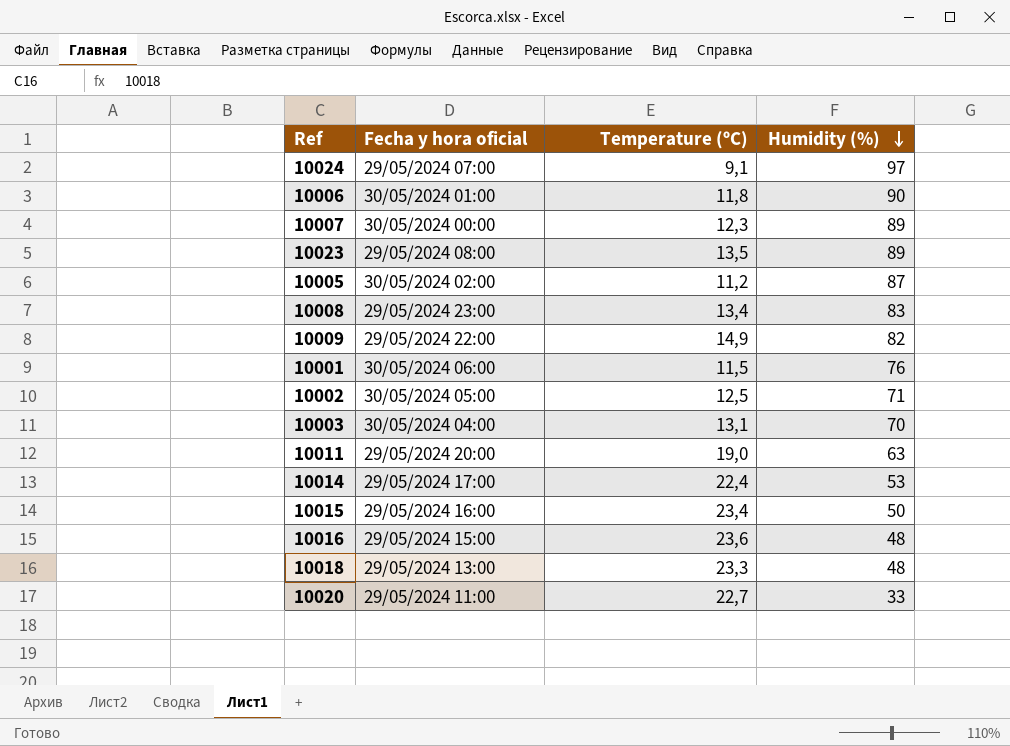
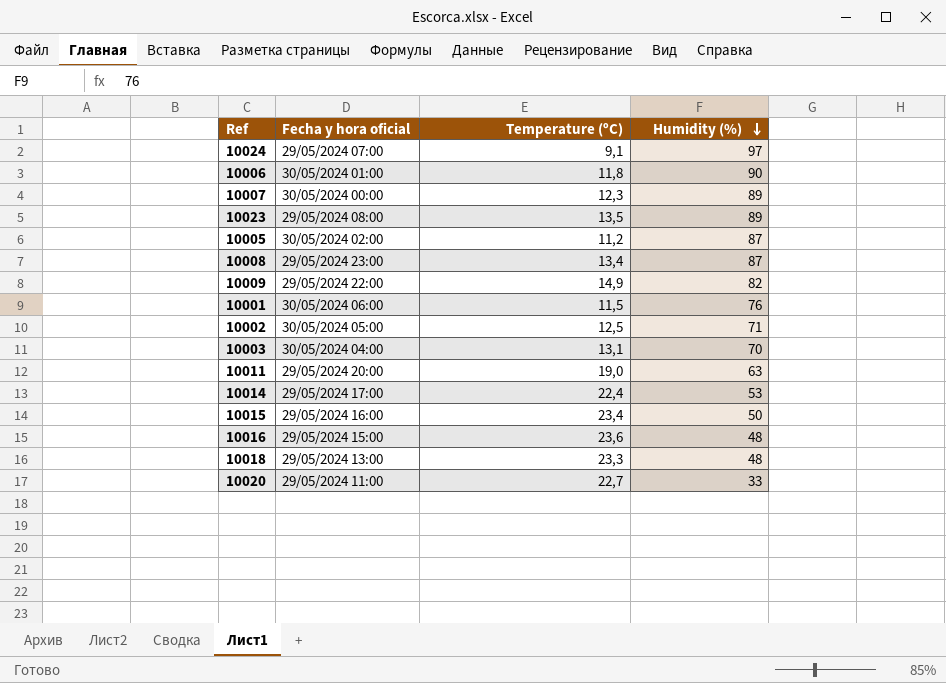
10008 | Humidity (%): 83 -> 87

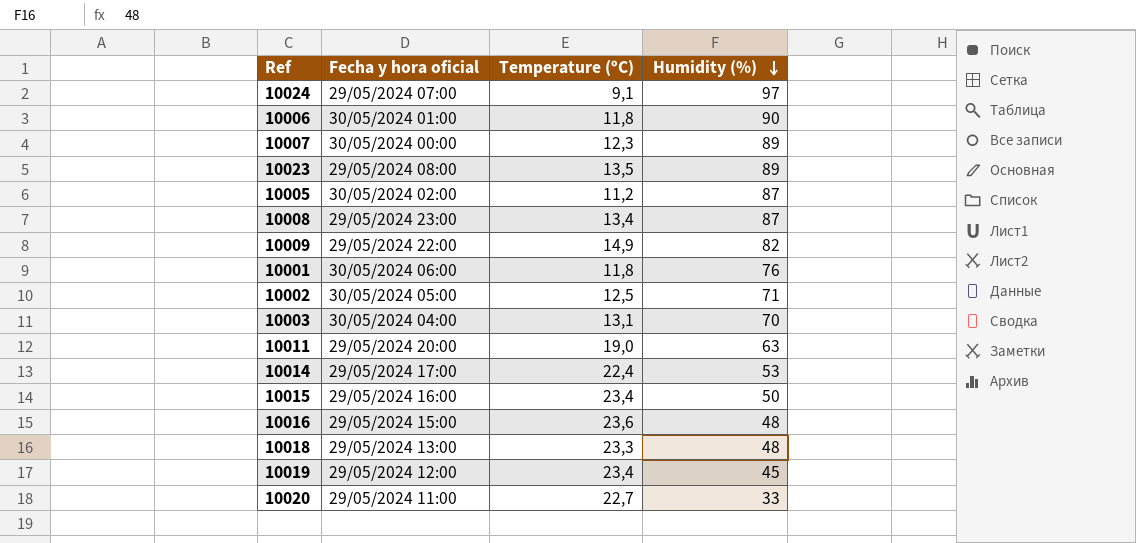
10001 | Temperature (ºC): 11,5 -> 11,8
row 10019: none -> 29/05/2024 12:00 | 23,4 | 45

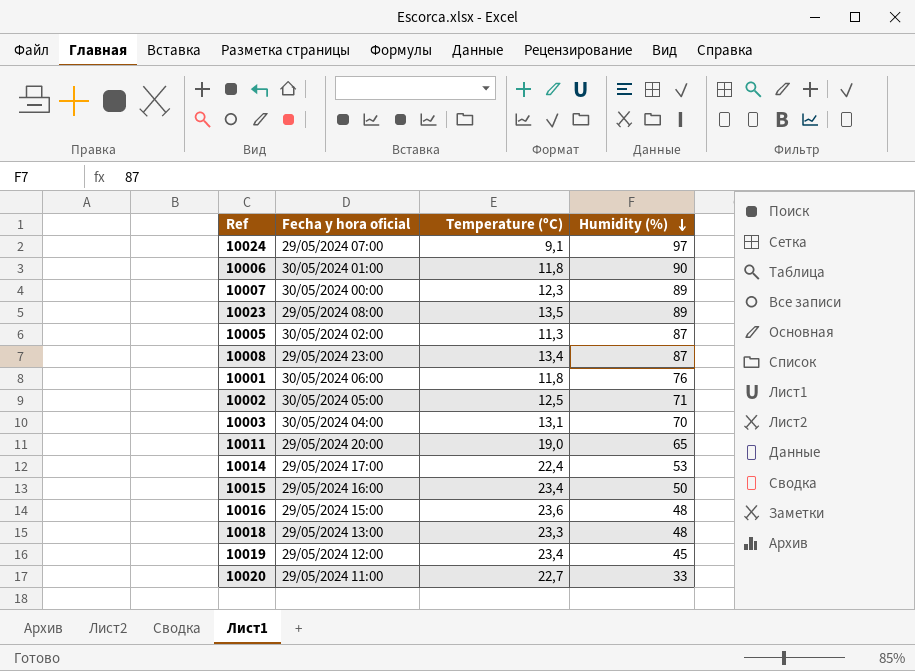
row 10009: 29/05/2024 22:00 | 14,9 | 82 -> none
10005 | Temperature (ºC): 11,2 -> 11,3
10011 | Humidity (%): 63 -> 65

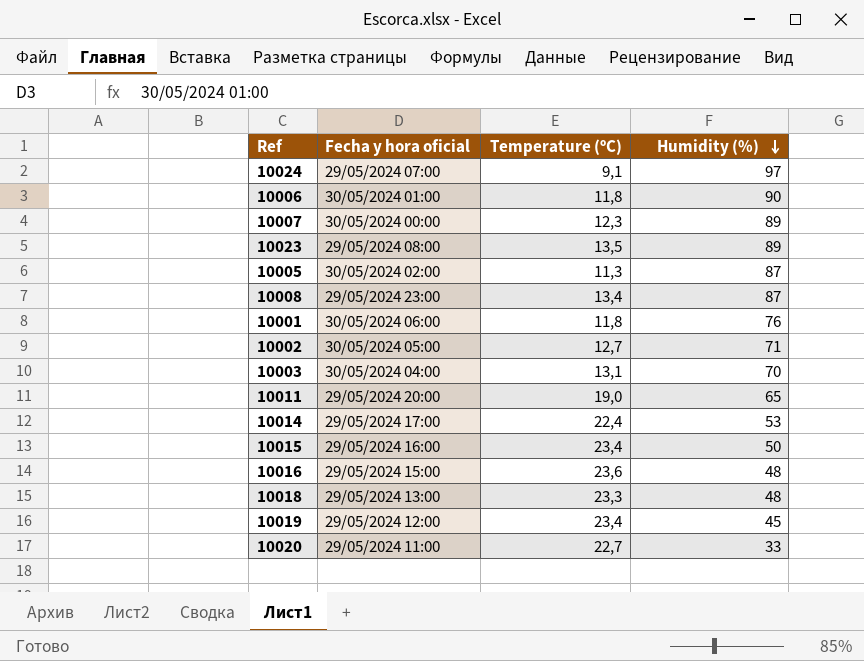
10002 | Temperature (ºC): 12,5 -> 12,7

